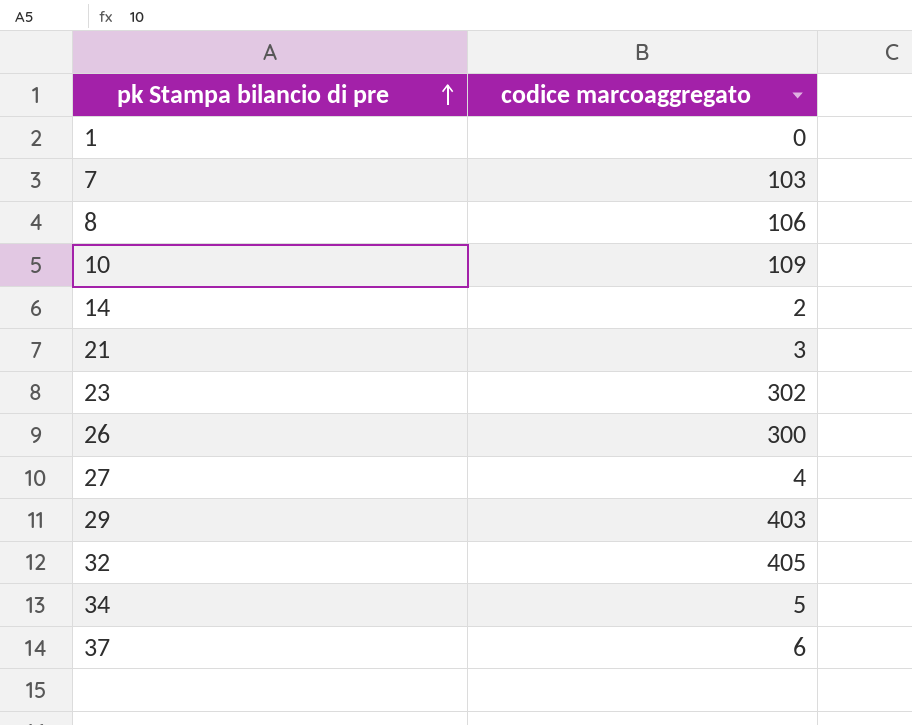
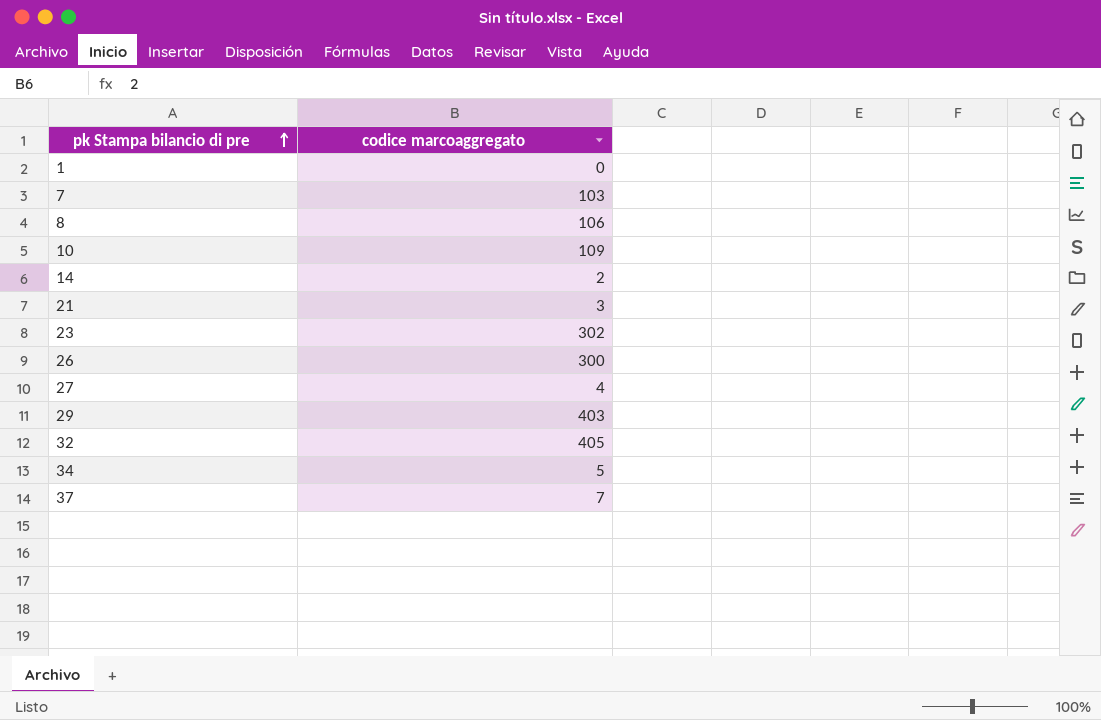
37 | codice marcoaggregato: 6 -> 7

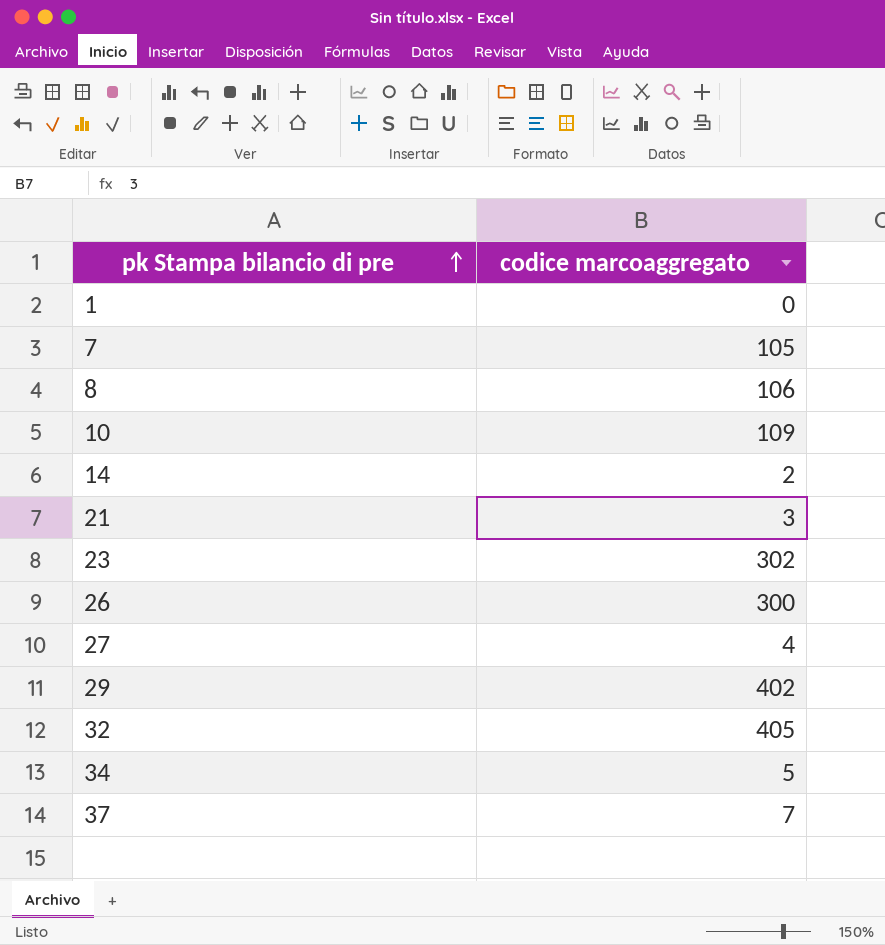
7 | codice marcoaggregato: 103 -> 105
29 | codice marcoaggregato: 403 -> 402

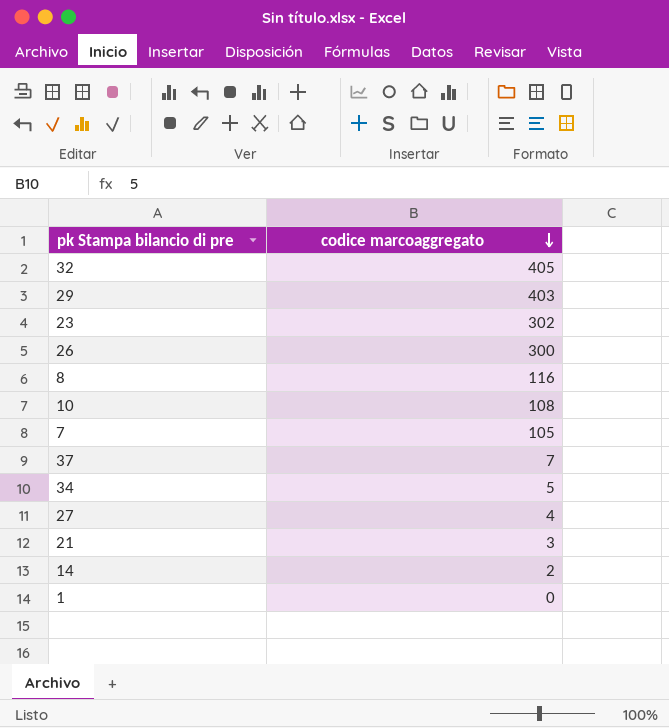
row order: pk Stampa bilancio di pre ascending -> codice marcoaggregato descending
29 | codice marcoaggregato: 402 -> 403
8 | codice marcoaggregato: 106 -> 116
10 | codice marcoaggregato: 109 -> 108

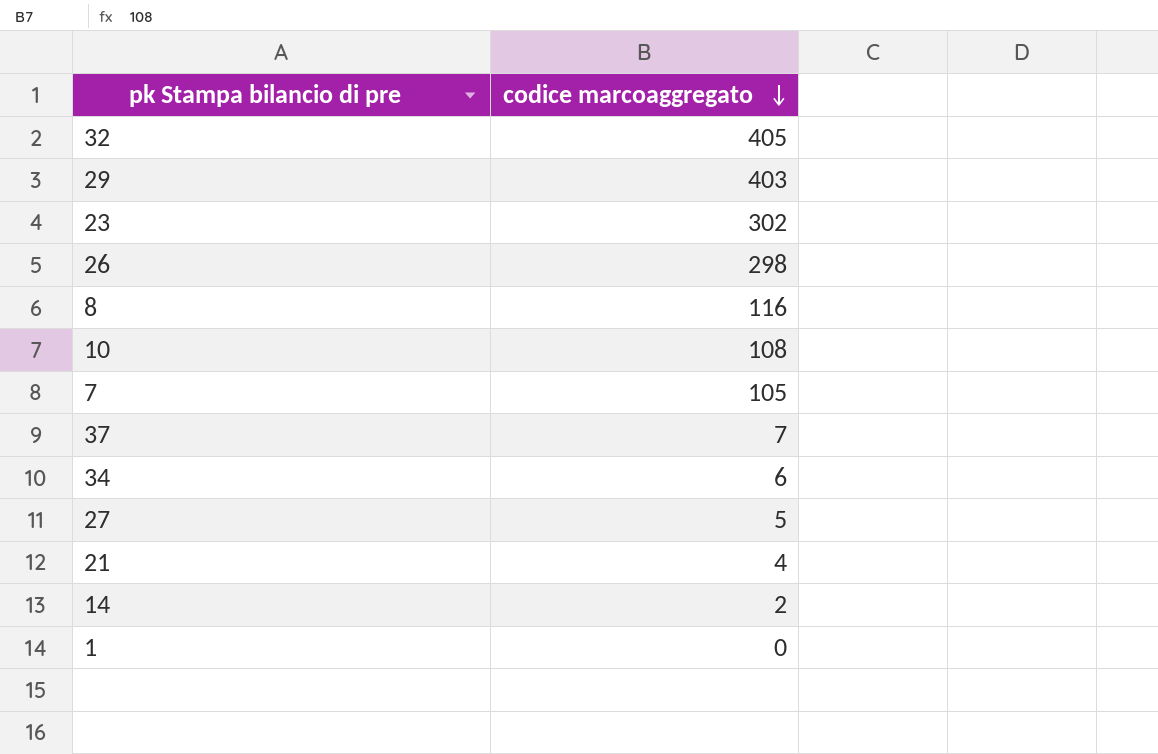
26 | codice marcoaggregato: 300 -> 298
34 | codice marcoaggregato: 5 -> 6
27 | codice marcoaggregato: 4 -> 5
21 | codice marcoaggregato: 3 -> 4

